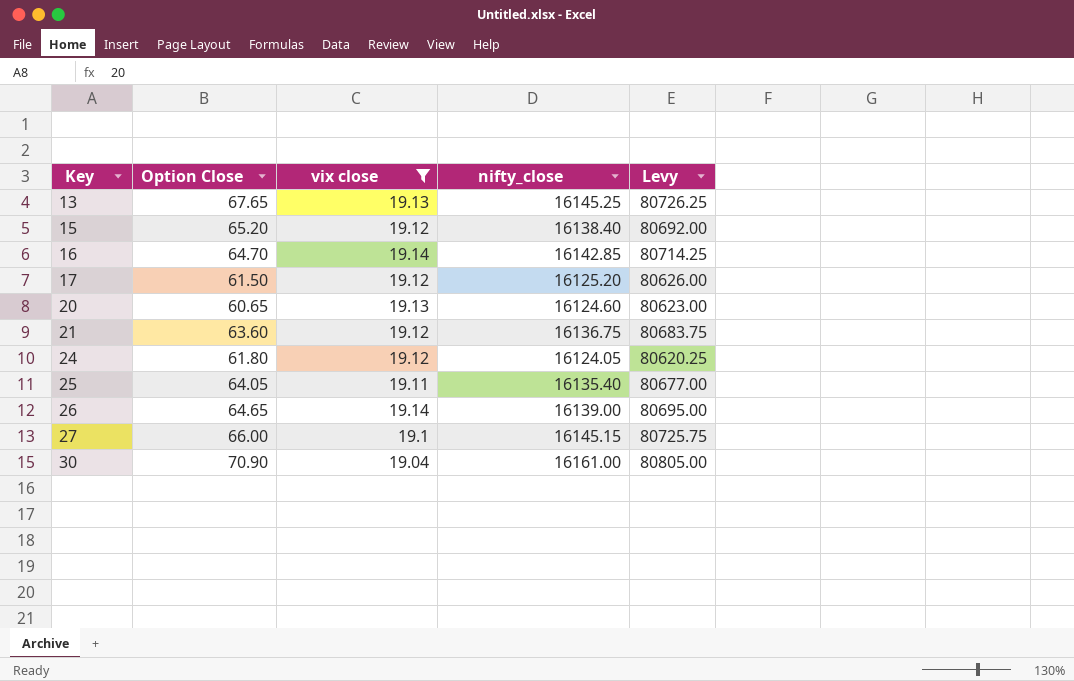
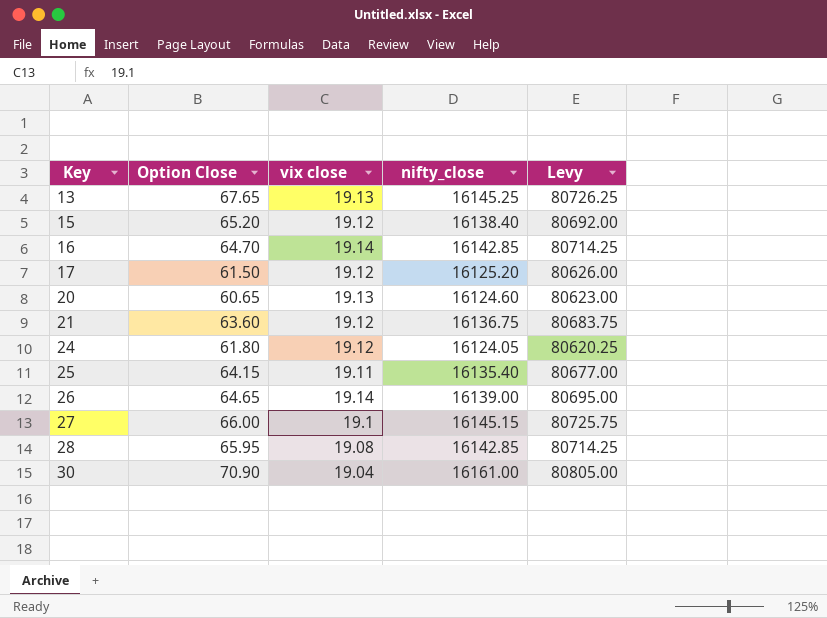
filter: vix close != 19.08 -> none
25 | Option Close: 64.05 -> 64.15

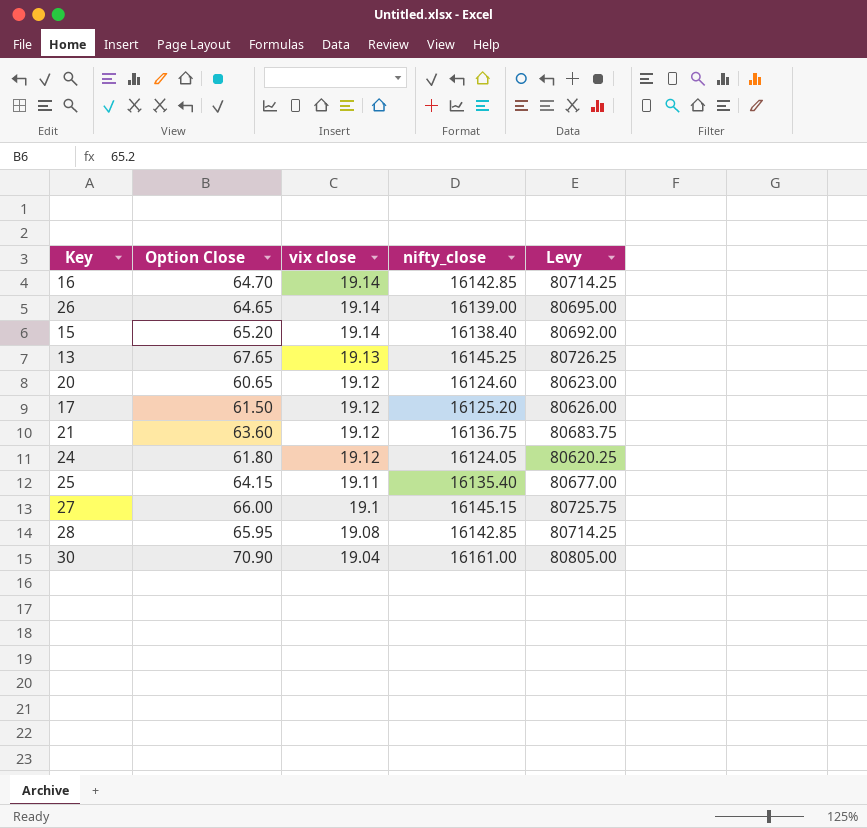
row order: Key ascending -> vix close descending
15 | vix close: 19.12 -> 19.14
20 | vix close: 19.13 -> 19.12

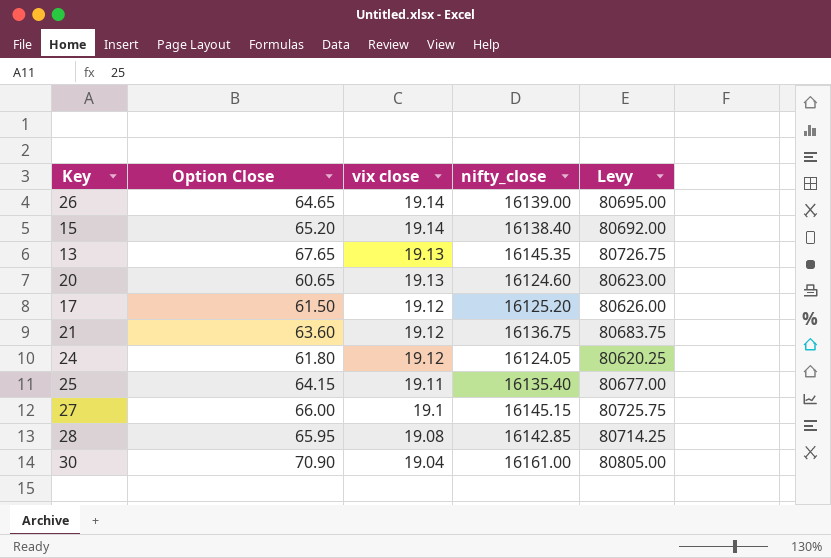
row 16: 64.70 | 19.14 | 16142.85 | 80714.25 -> none
13 | nifty_close: 16145.25 -> 16145.35
13 | Levy: 80726.25 -> 80726.75
20 | vix close: 19.12 -> 19.13

